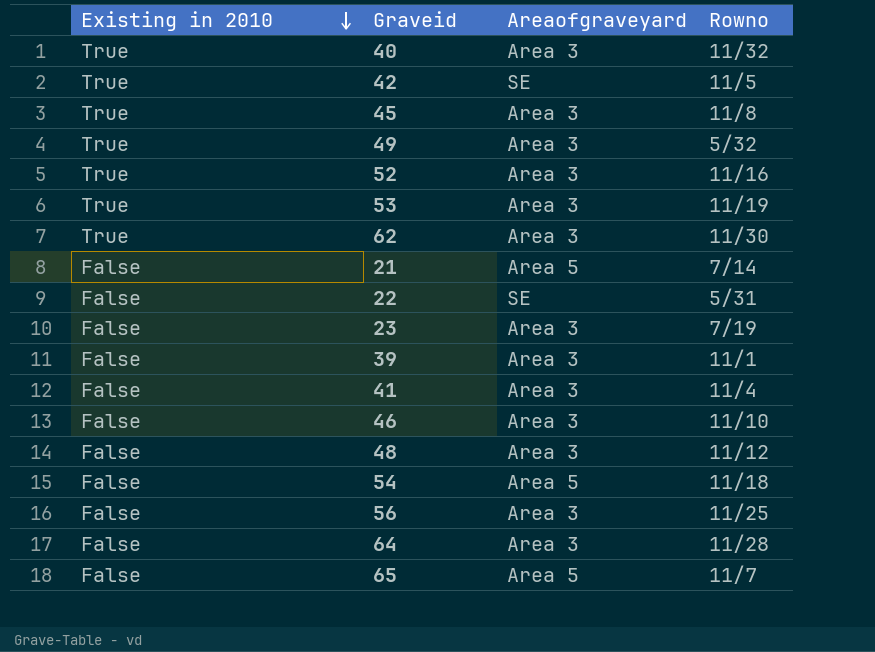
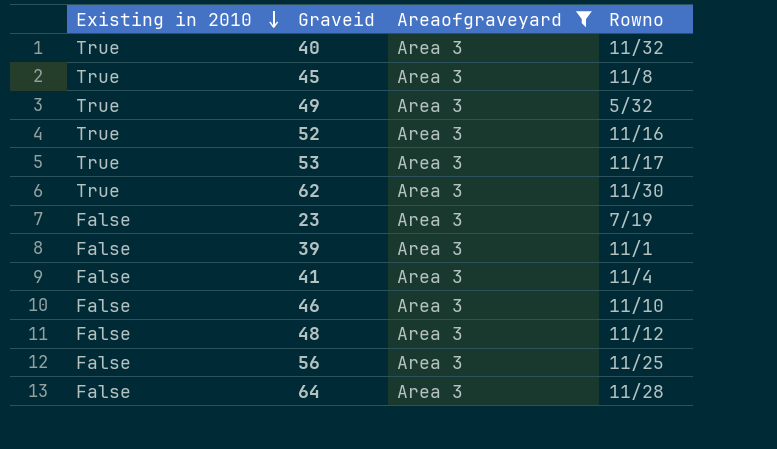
filter: none -> Areaofgraveyard = Area 3
53 | Rowno: 11/19 -> 11/17

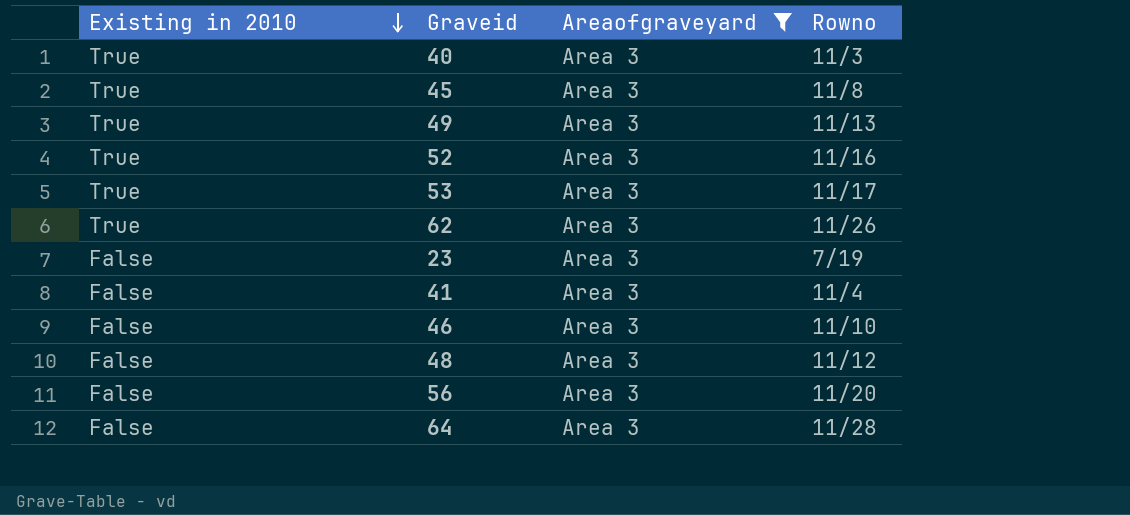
row 39: False | Area 3 | 11/1 -> none
40 | Rowno: 11/32 -> 11/3
49 | Rowno: 5/32 -> 11/13
62 | Rowno: 11/30 -> 11/26
56 | Rowno: 11/25 -> 11/20

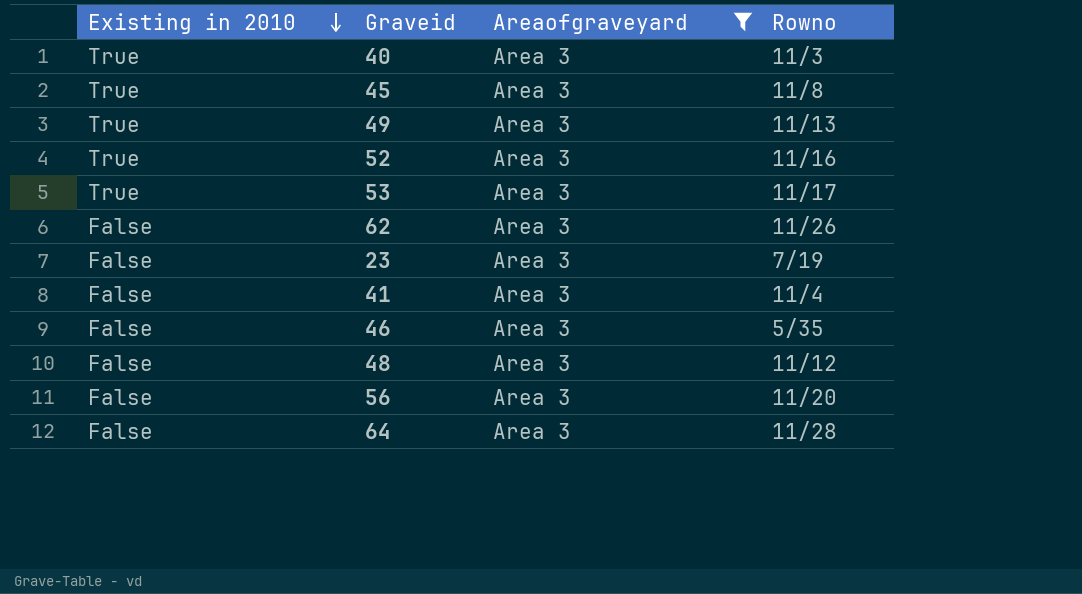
62 | Existing in 2010: True -> False
46 | Rowno: 11/10 -> 5/35

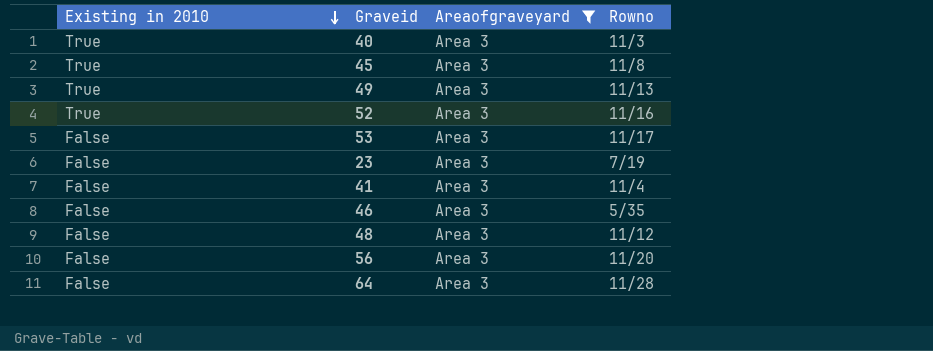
row 62: False | Area 3 | 11/26 -> none
53 | Existing in 2010: True -> False

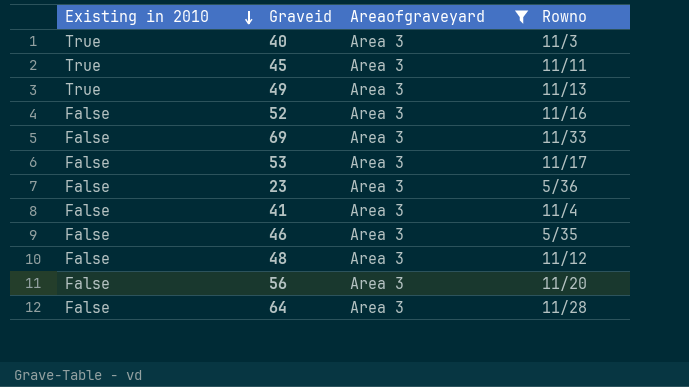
45 | Rowno: 11/8 -> 11/11
52 | Existing in 2010: True -> False
row 69: none -> False | Area 3 | 11/33
23 | Rowno: 7/19 -> 5/36

